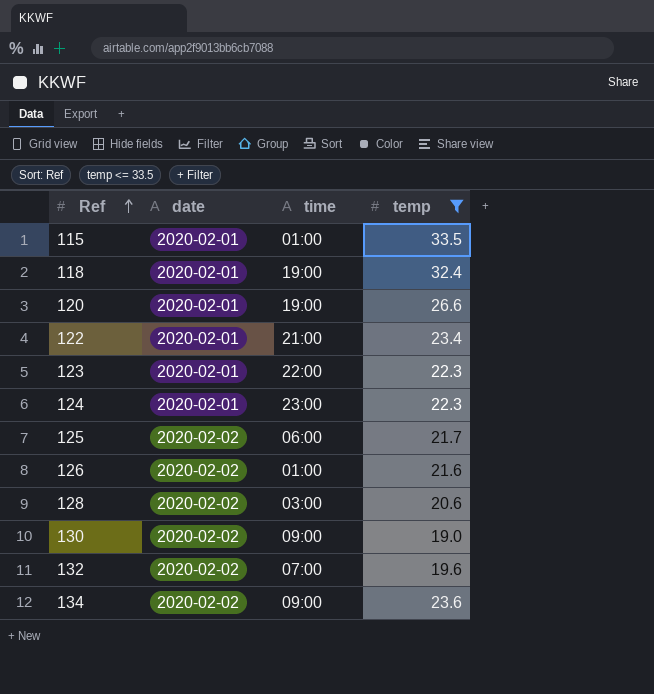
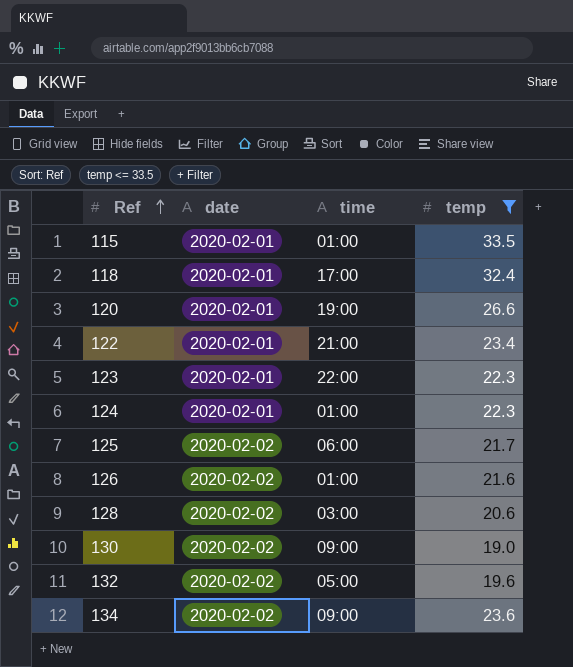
118 | time: 19:00 -> 17:00
124 | time: 23:00 -> 01:00
132 | time: 07:00 -> 05:00

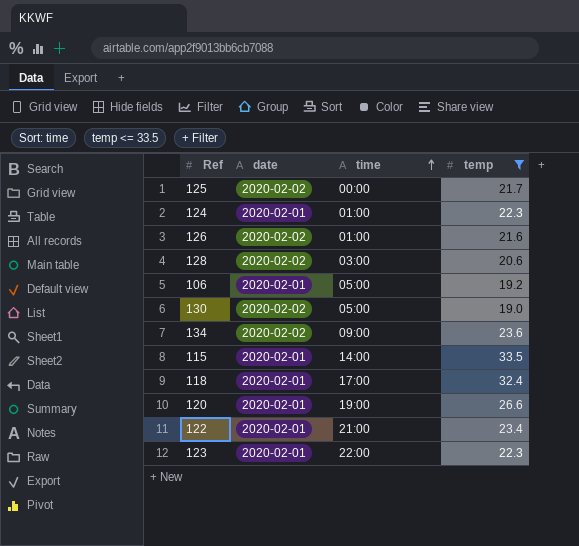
row order: Ref ascending -> time ascending
row 132: 2020-02-02 | 05:00 | 19.6 -> none
125 | time: 06:00 -> 00:00
row 106: none -> 2020-02-01 | 05:00 | 19.2
130 | time: 09:00 -> 05:00
115 | time: 01:00 -> 14:00

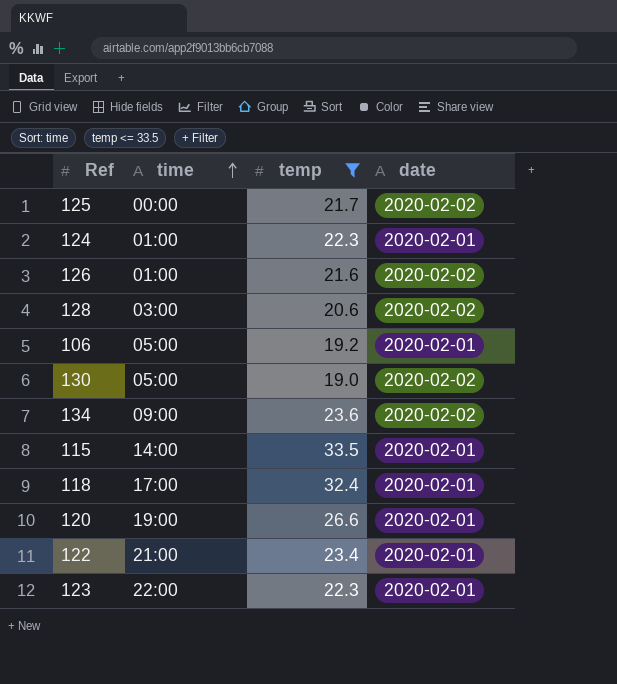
column date | position: 2 -> 4

